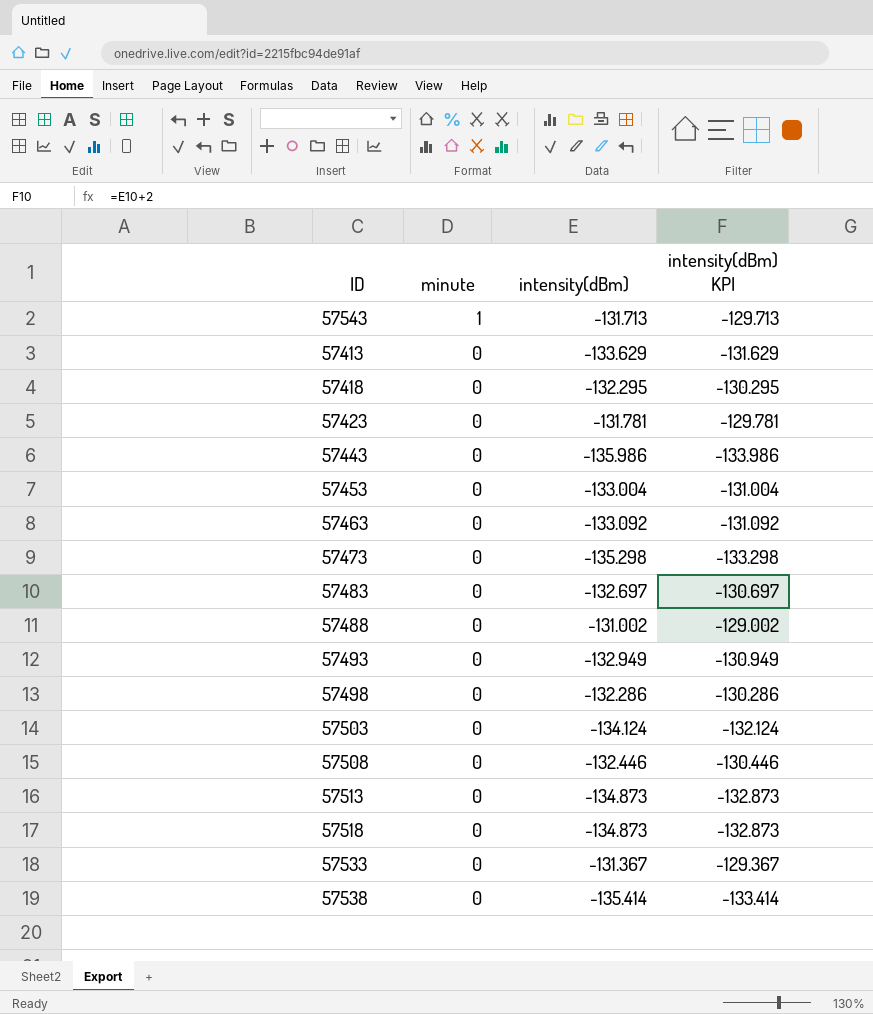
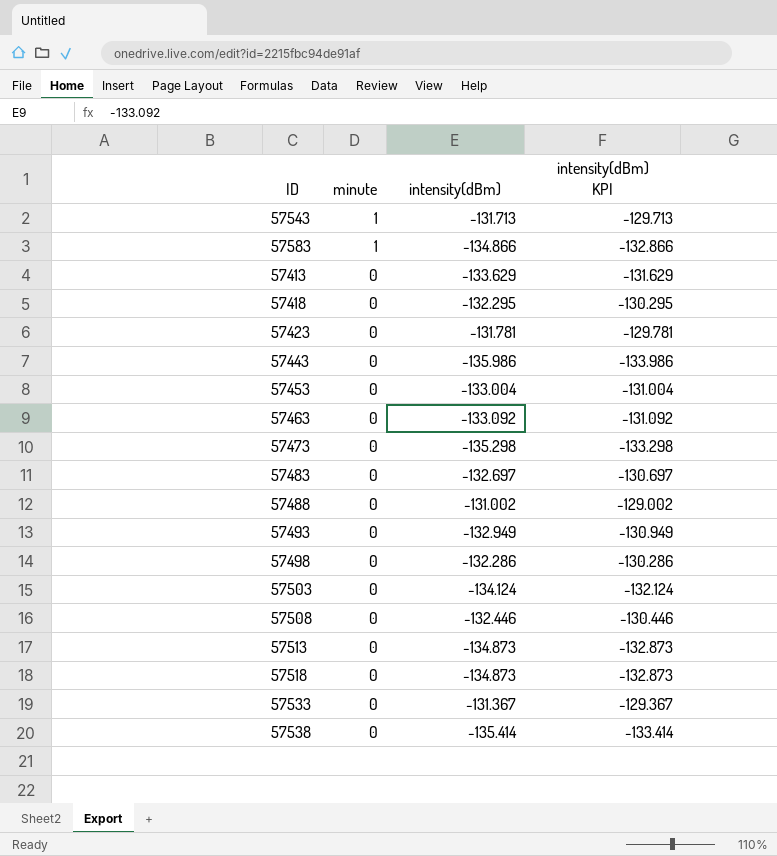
row 57583: none -> 1 | -134.866 | -132.866

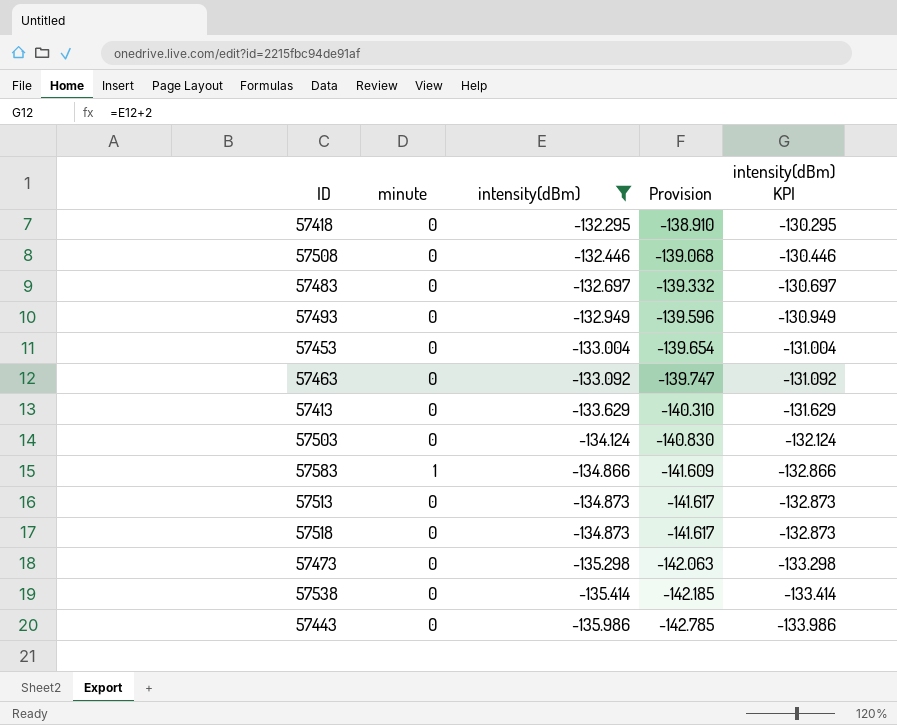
filter: none -> intensity(dBm) <= -132.295
row order: minute descending -> intensity(dBm) descending
column Provision | formula: none -> [intensity(dBm)] * 1.05

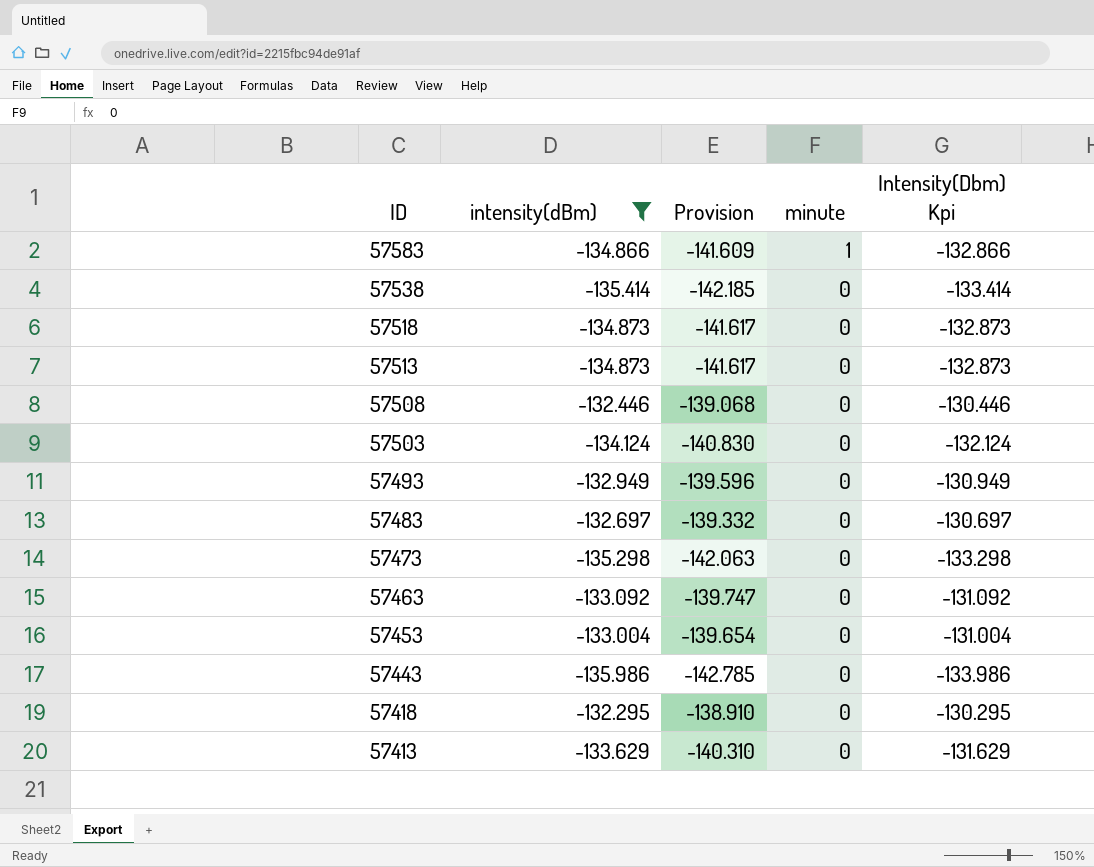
row order: intensity(dBm) descending -> ID descending
column minute | position: 2 -> 4
column name: intensity(dBm) KPI -> Intensity(Dbm) Kpi

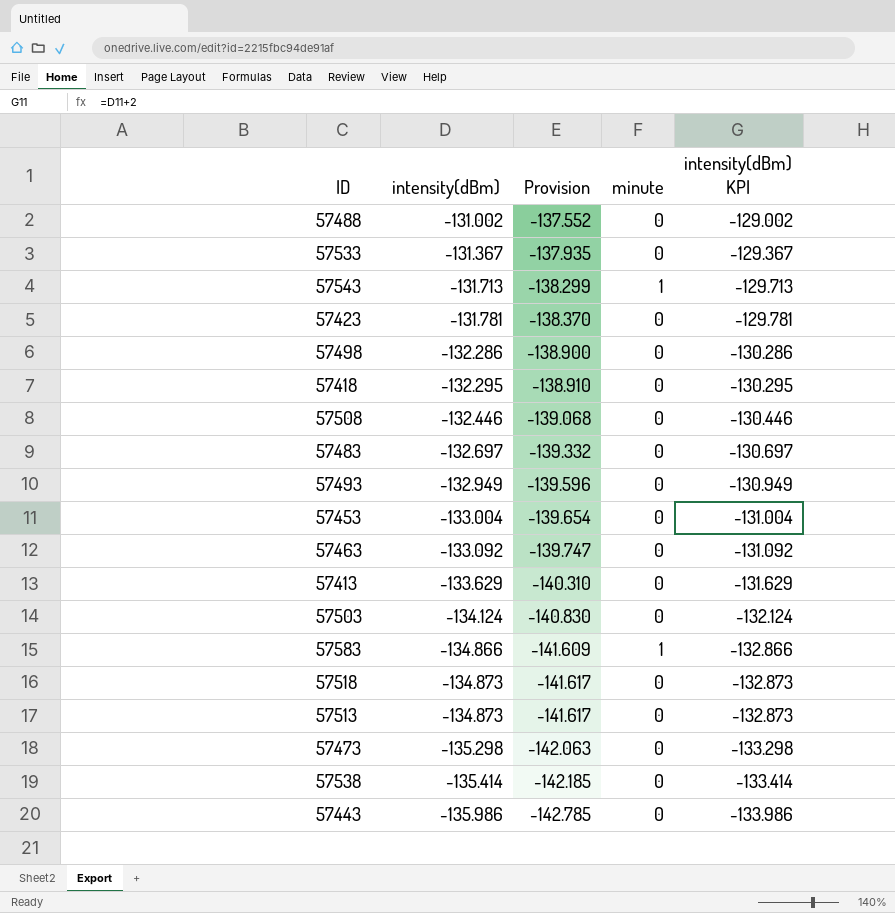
filter: intensity(dBm) <= -132.295 -> none
row order: ID descending -> intensity(dBm) descending
column name: Intensity(Dbm) Kpi -> intensity(dBm) KPI

